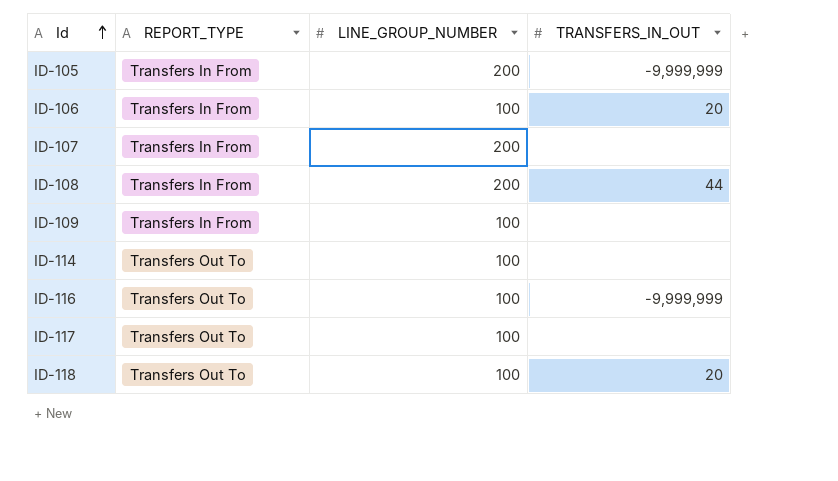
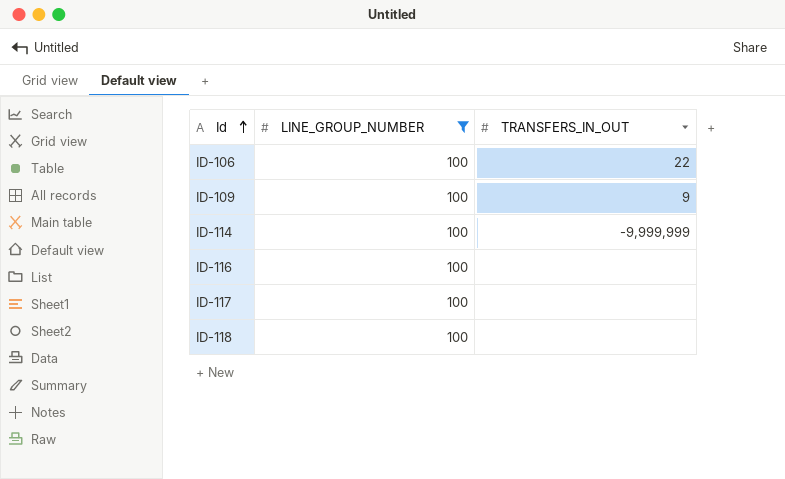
filter: none -> LINE_GROUP_NUMBER = 100
column REPORT_TYPE | position: 2 -> none
ID-106 | TRANSFERS_IN_OUT: 20 -> 22
ID-109 | TRANSFERS_IN_OUT: none -> 9
ID-114 | TRANSFERS_IN_OUT: none -> -9,999,999
ID-116 | TRANSFERS_IN_OUT: -9,999,999 -> none
ID-118 | TRANSFERS_IN_OUT: 20 -> none

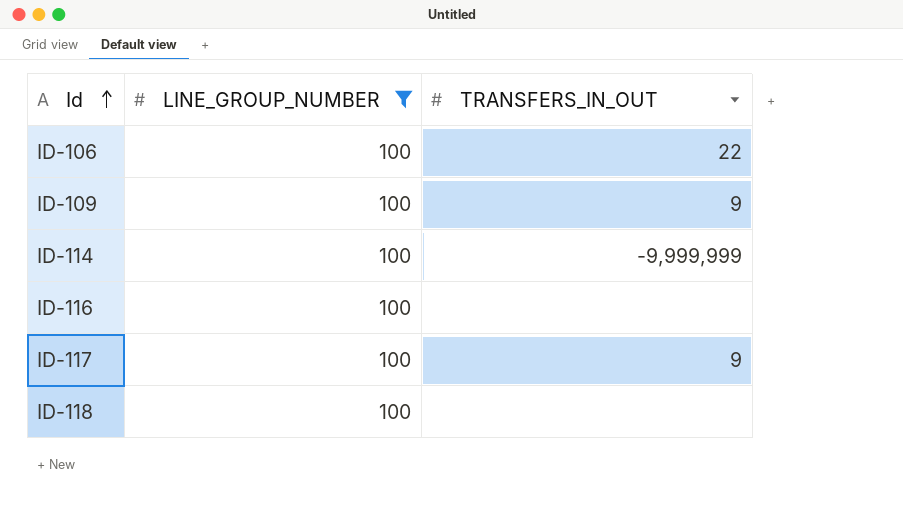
ID-117 | TRANSFERS_IN_OUT: none -> 9

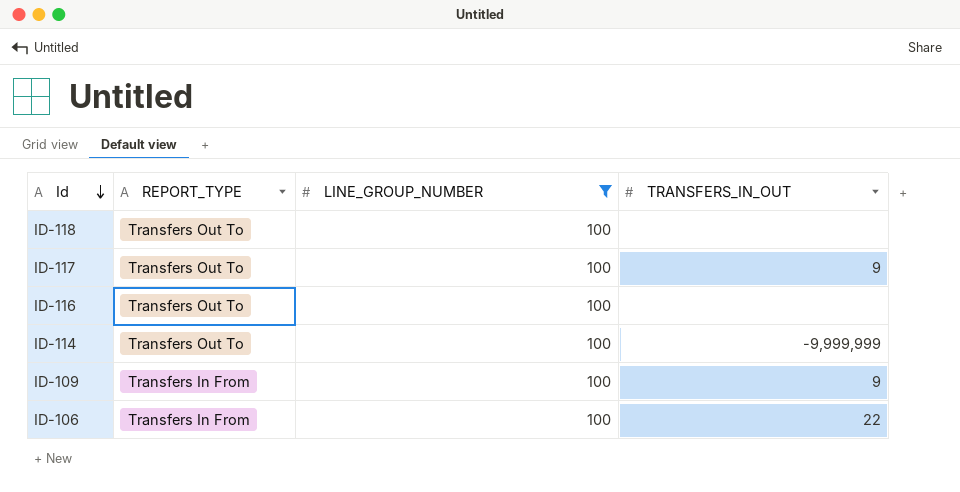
row order: Id ascending -> Id descending
column REPORT_TYPE | position: none -> 2

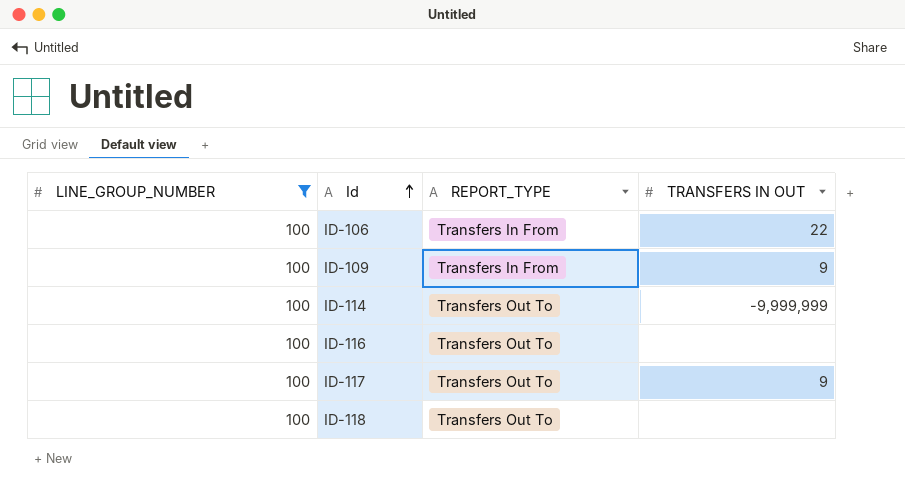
row order: Id descending -> Id ascending
column LINE_GROUP_NUMBER | position: 3 -> 1
column name: TRANSFERS_IN_OUT -> TRANSFERS IN OUT

